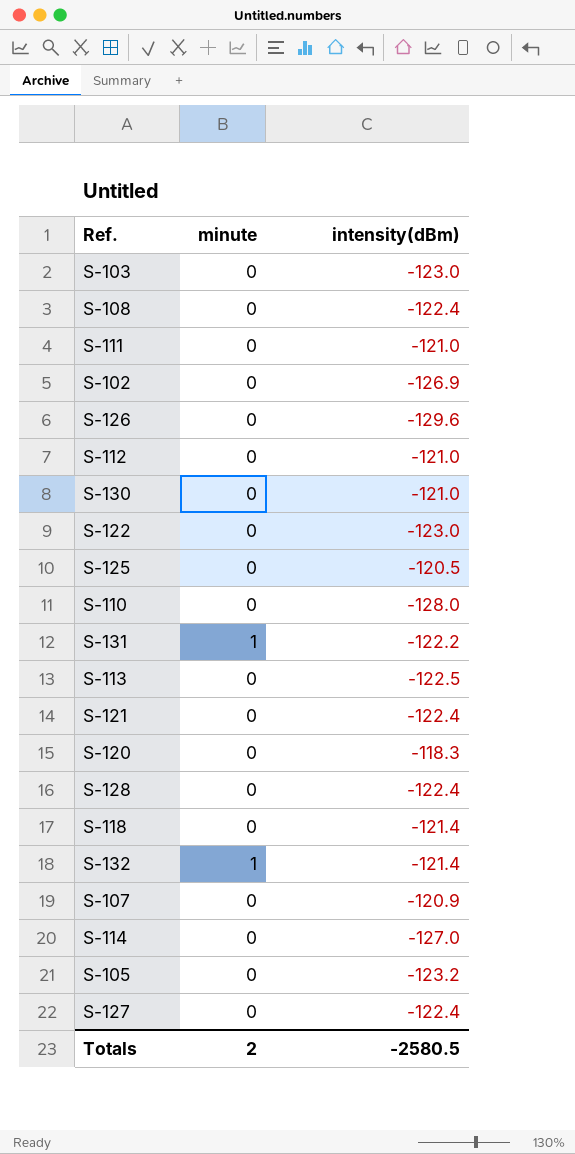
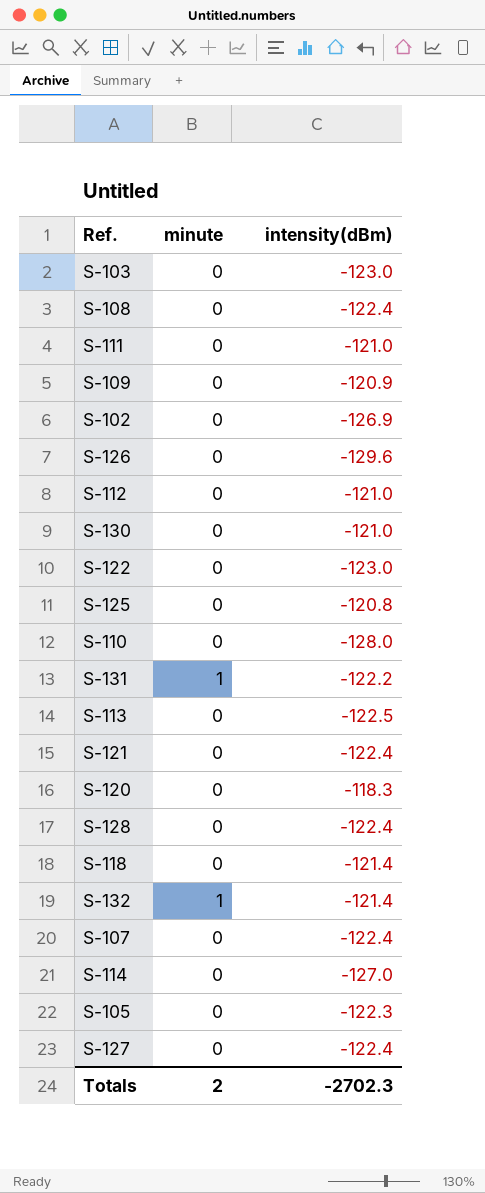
row S-109: none -> 0 | -120.9
S-125 | intensity(dBm): -120.5 -> -120.8
S-107 | intensity(dBm): -120.9 -> -122.4
S-105 | intensity(dBm): -123.2 -> -122.3
Totals | intensity(dBm): -2580.5 -> -2702.3

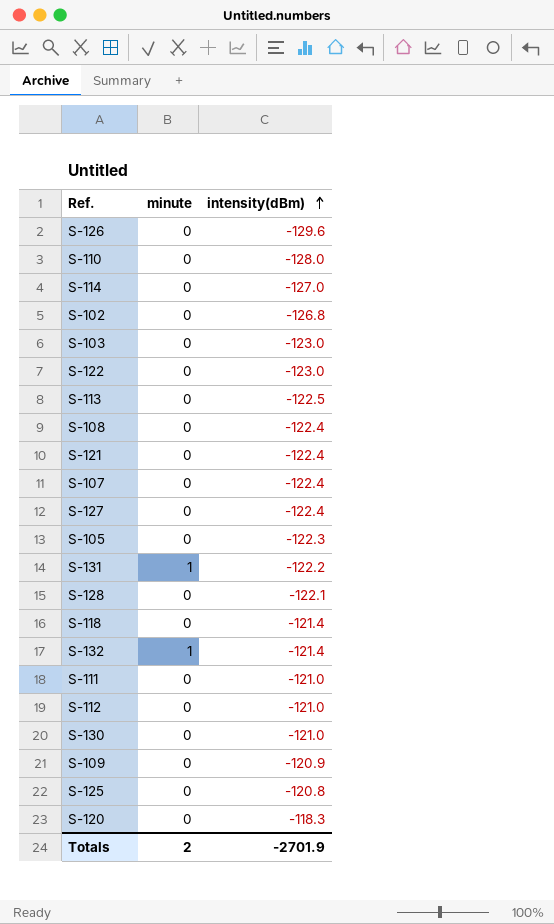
row order: none -> intensity(dBm) ascending
S-102 | intensity(dBm): -126.9 -> -126.8
S-128 | intensity(dBm): -122.4 -> -122.1
Totals | intensity(dBm): -2702.3 -> -2701.9

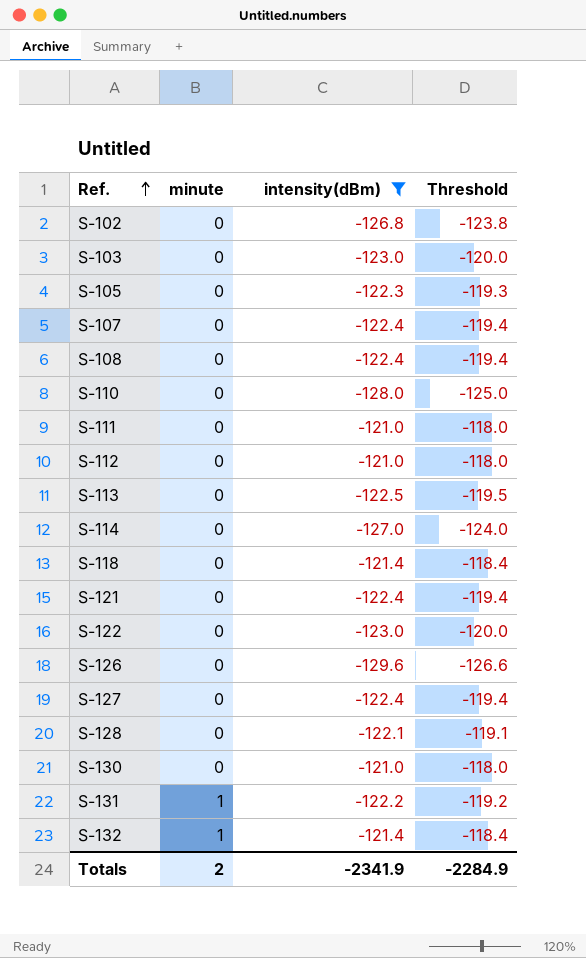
filter: none -> intensity(dBm) <= -121.0
row order: intensity(dBm) ascending -> Ref. ascending
column Threshold | formula: none -> [intensity(dBm)] + 3
Totals | intensity(dBm): -2701.9 -> -2341.9

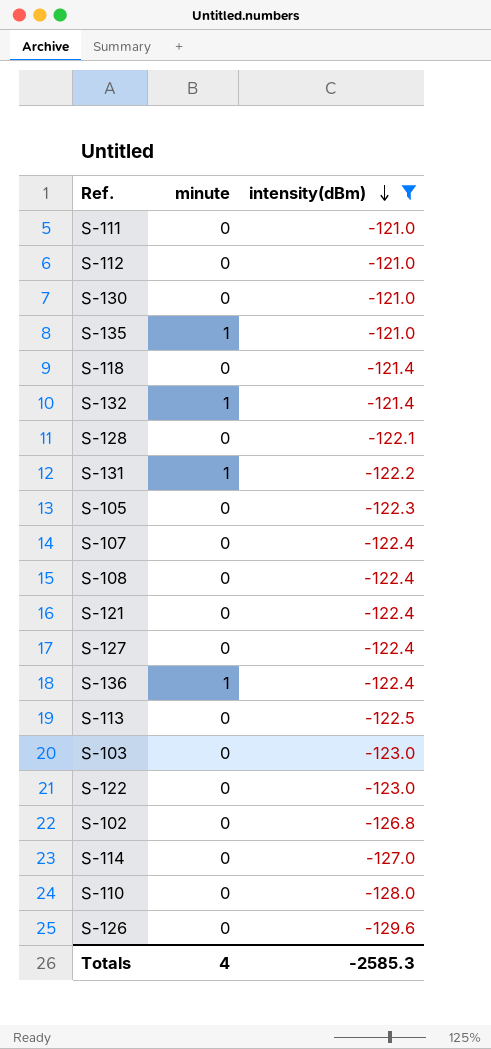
row order: Ref. ascending -> intensity(dBm) descending
column Threshold | formula: [intensity(dBm)] + 3 -> none
row S-135: none -> 1 | -121.0
row S-136: none -> 1 | -122.4
Totals | minute: 2 -> 4
Totals | intensity(dBm): -2341.9 -> -2585.3

